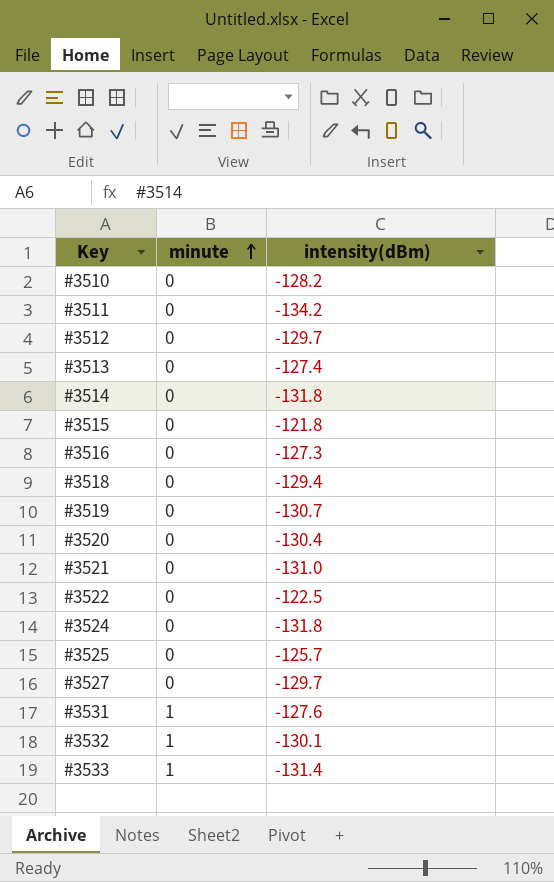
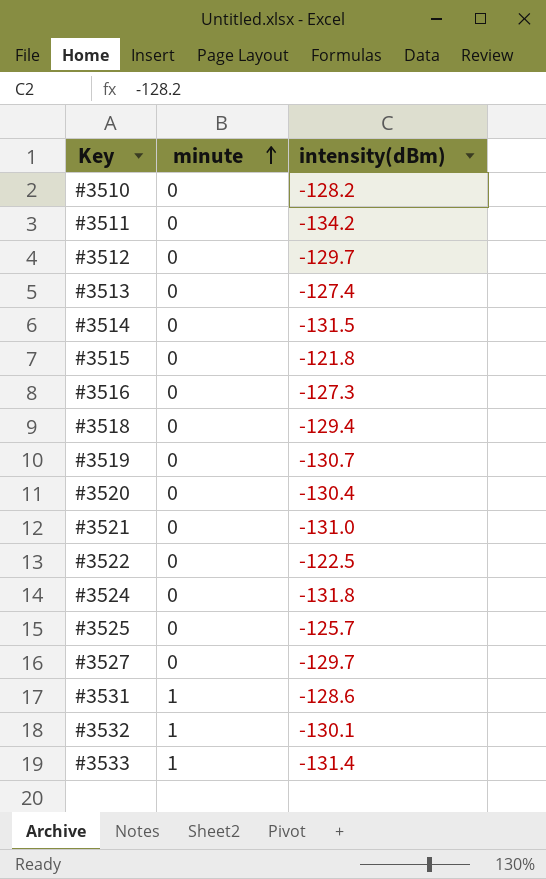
#3514 | intensity(dBm): -131.8 -> -131.5
#3531 | intensity(dBm): -127.6 -> -128.6

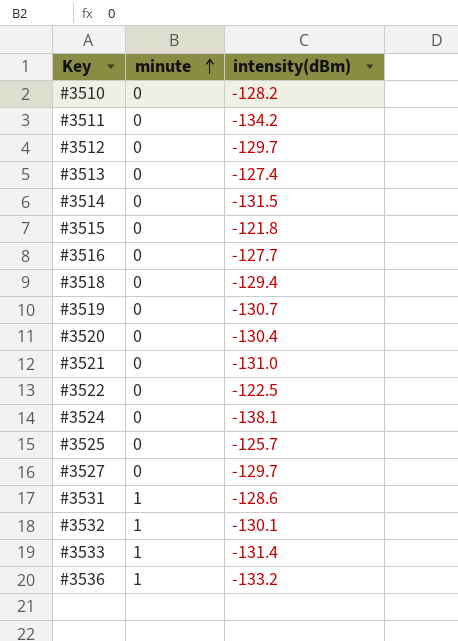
#3516 | intensity(dBm): -127.3 -> -127.7
#3524 | intensity(dBm): -131.8 -> -138.1
row #3536: none -> 1 | -133.2

